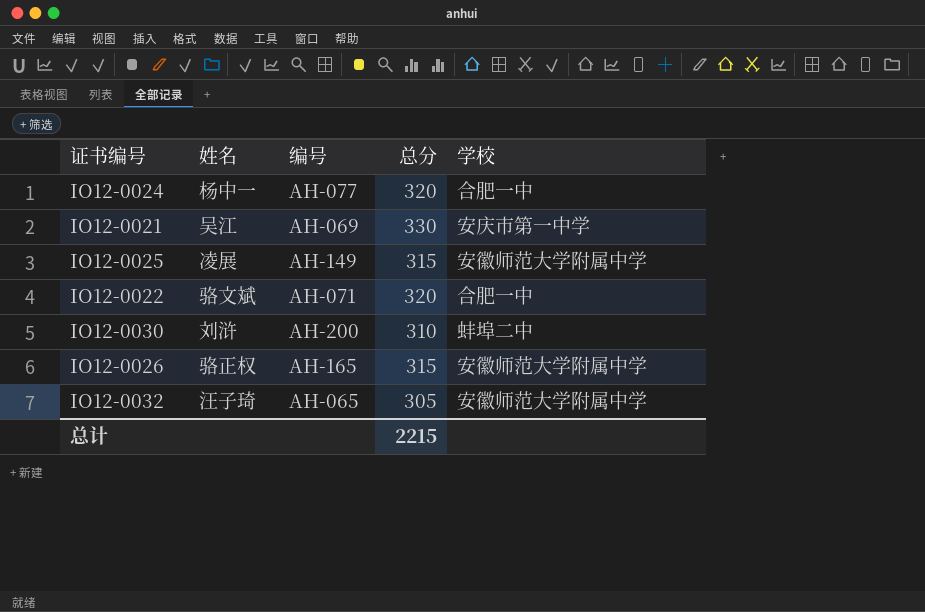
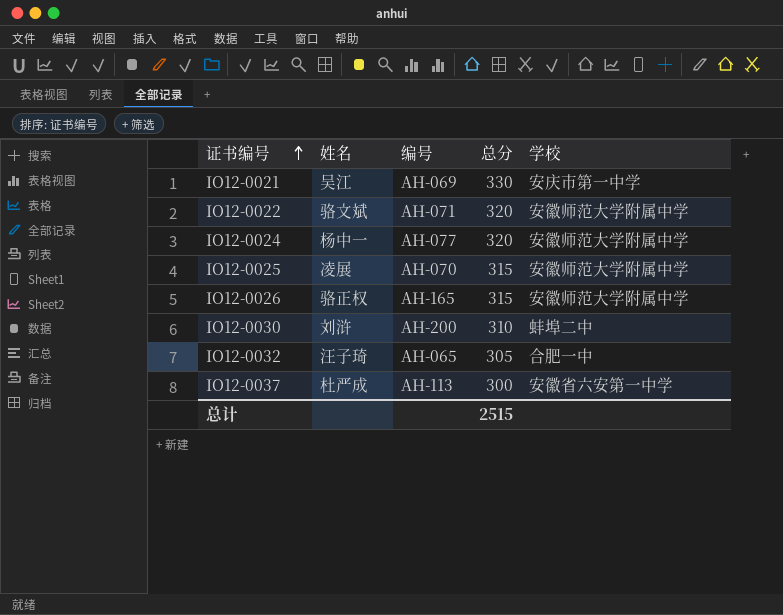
row order: none -> 证书编号 ascending
IO12-0022 | 学校: 合肥一中 -> 安徽师范大学附属中学
IO12-0024 | 学校: 合肥一中 -> 安徽师范大学附属中学
IO12-0025 | 编号: AH-149 -> AH-070
IO12-0032 | 学校: 安徽师范大学附属中学 -> 合肥一中
row IO12-0037: none -> 杜严成 | AH-113 | 300 | 安徽省六安第一中学
总计 | 总分: 2215 -> 2515

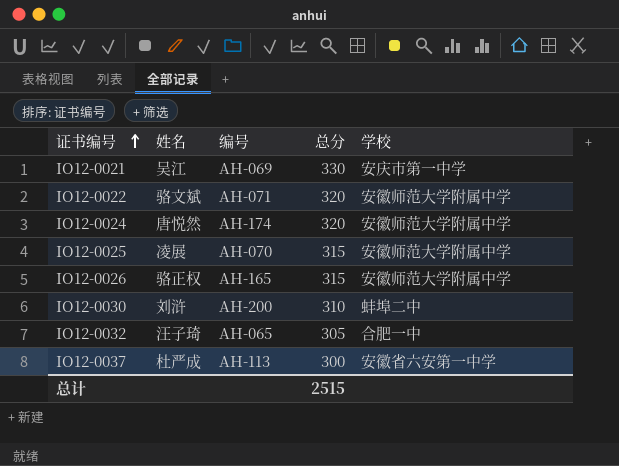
IO12-0024 | 姓名: 杨中一 -> 唐悦然
IO12-0024 | 编号: AH-077 -> AH-174

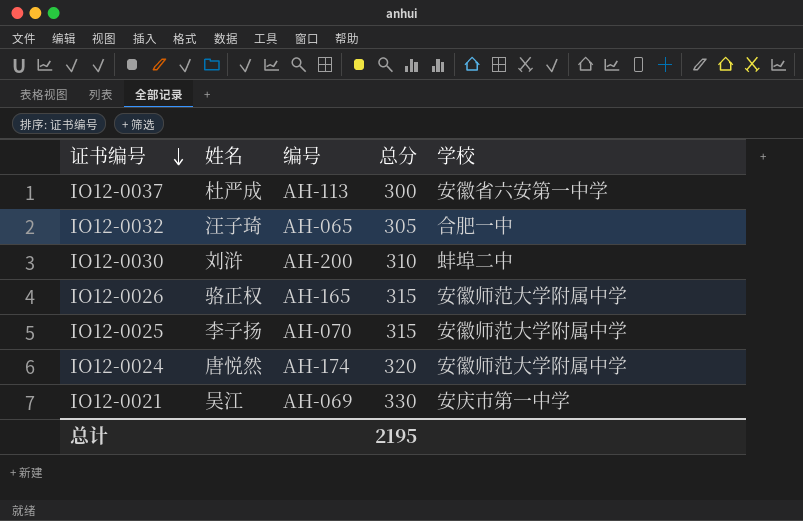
row order: 证书编号 ascending -> 证书编号 descending
row IO12-0022: 骆文斌 | AH-071 | 320 | 安徽师范大学附属中学 -> none
IO12-0025 | 姓名: 凌展 -> 李子扬
总计 | 总分: 2515 -> 2195

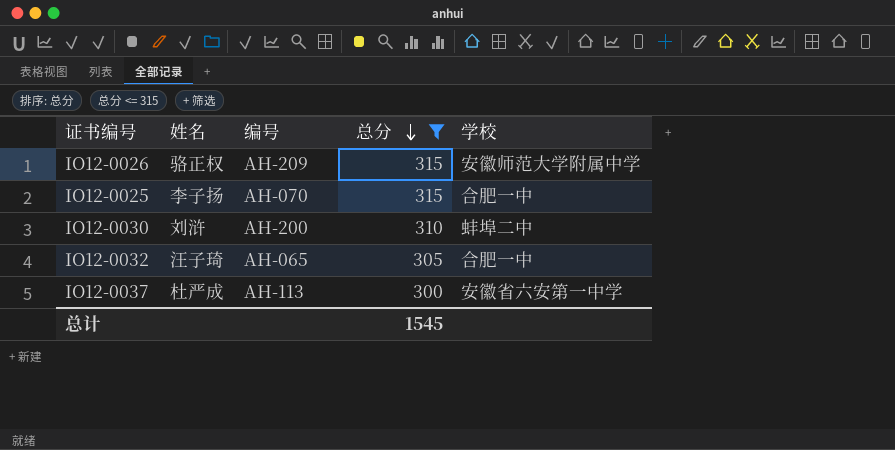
filter: none -> 总分 <= 315
row order: 证书编号 descending -> 总分 descending
IO12-0026 | 编号: AH-165 -> AH-209
IO12-0025 | 学校: 安徽师范大学附属中学 -> 合肥一中
总计 | 总分: 2195 -> 1545

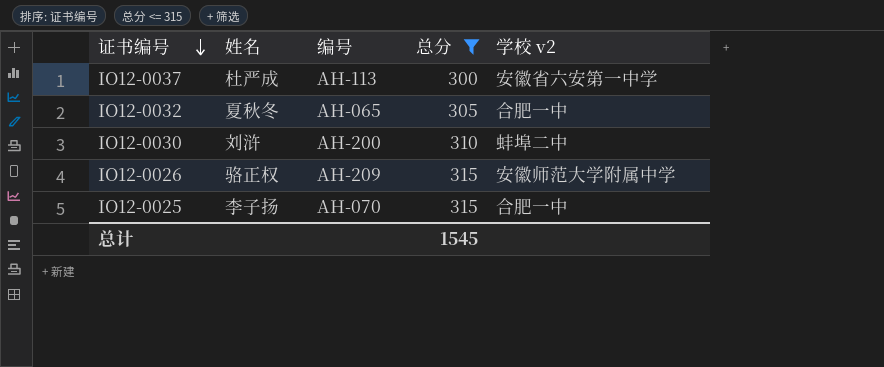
row order: 总分 descending -> 证书编号 descending
column name: 学校 -> 学校 v2
IO12-0032 | 姓名: 汪子琦 -> 夏秋冬

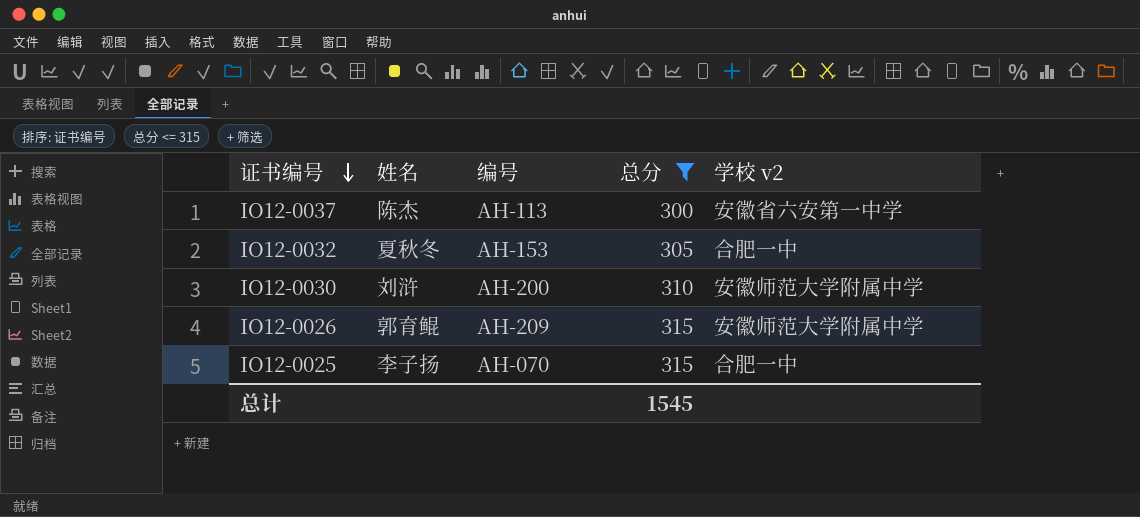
IO12-0037 | 姓名: 杜严成 -> 陈杰
IO12-0032 | 编号: AH-065 -> AH-153
IO12-0030 | 学校 v2: 蚌埠二中 -> 安徽师范大学附属中学
IO12-0026 | 姓名: 骆正权 -> 郭育鲲

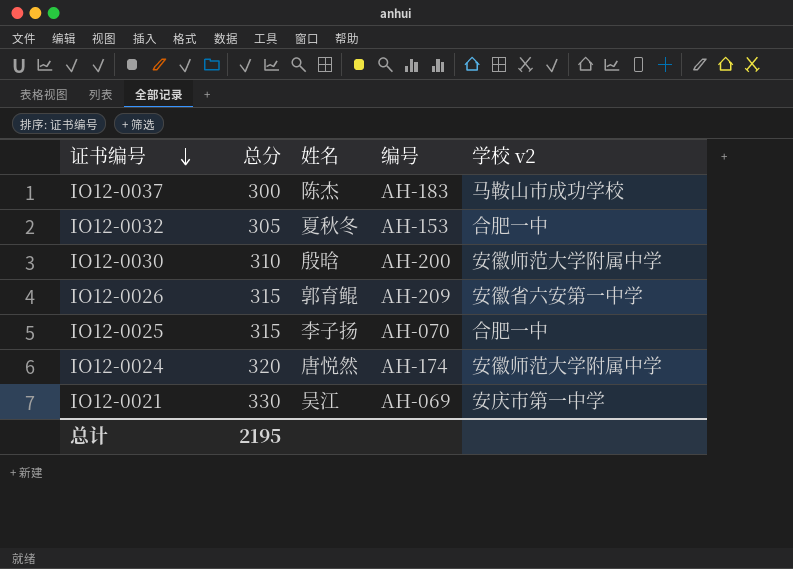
filter: 总分 <= 315 -> none
column 总分 | position: 4 -> 2
IO12-0037 | 编号: AH-113 -> AH-183
IO12-0037 | 学校 v2: 安徽省六安第一中学 -> 马鞍山市成功学校
IO12-0030 | 姓名: 刘浒 -> 殷晗
IO12-0026 | 学校 v2: 安徽师范大学附属中学 -> 安徽省六安第一中学
总计 | 总分: 1545 -> 2195

